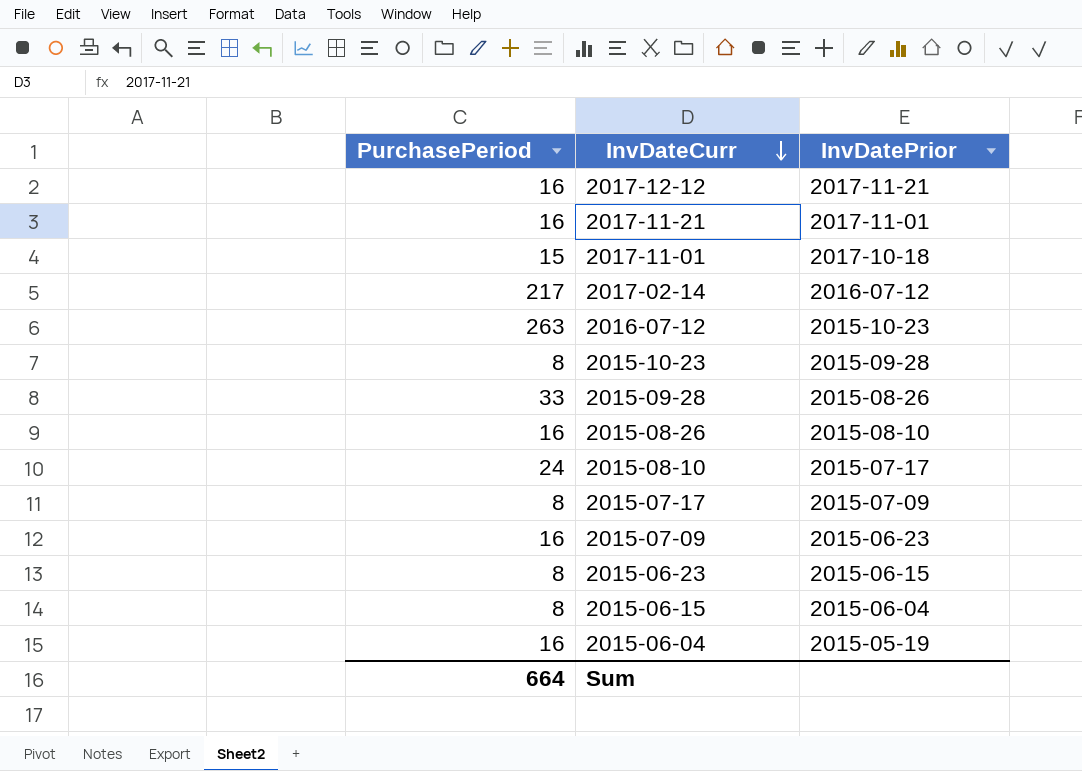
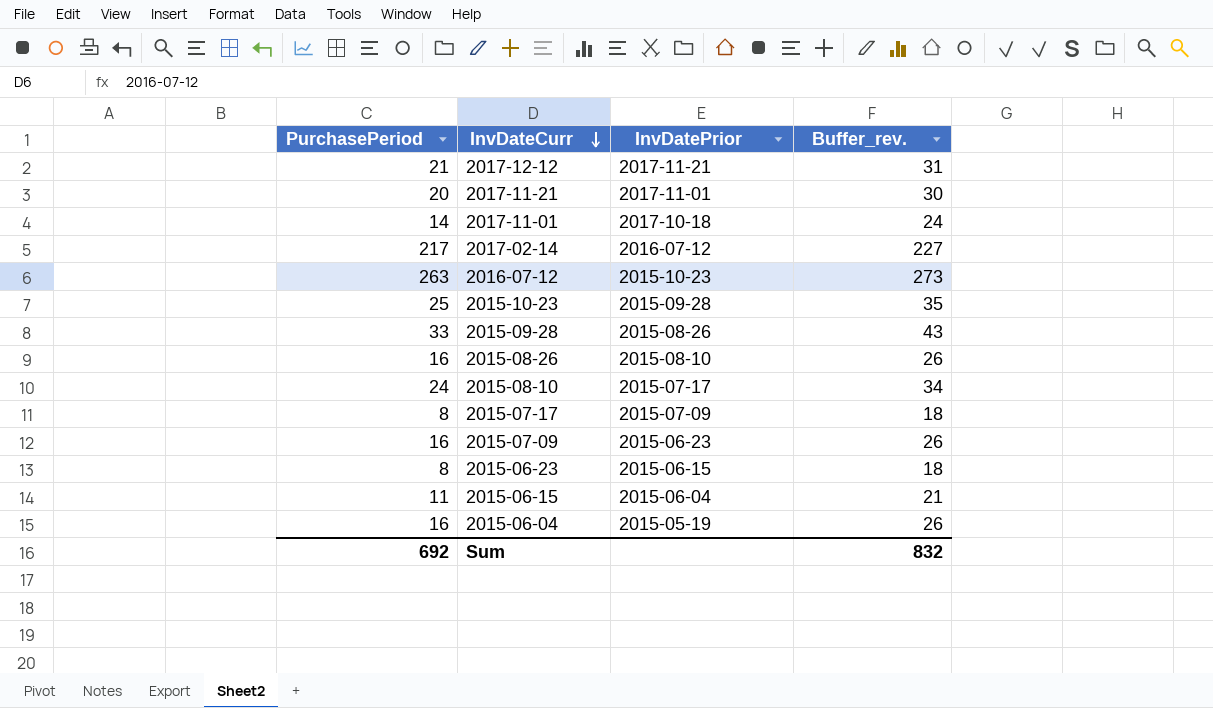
column Buffer_rev. | formula: none -> [PurchasePeriod] + 10
2017-12-12 | PurchasePeriod: 16 -> 21
2017-11-21 | PurchasePeriod: 16 -> 20
2017-11-01 | PurchasePeriod: 15 -> 14
2015-10-23 | PurchasePeriod: 8 -> 25
2015-06-15 | PurchasePeriod: 8 -> 11
Sum | PurchasePeriod: 664 -> 692

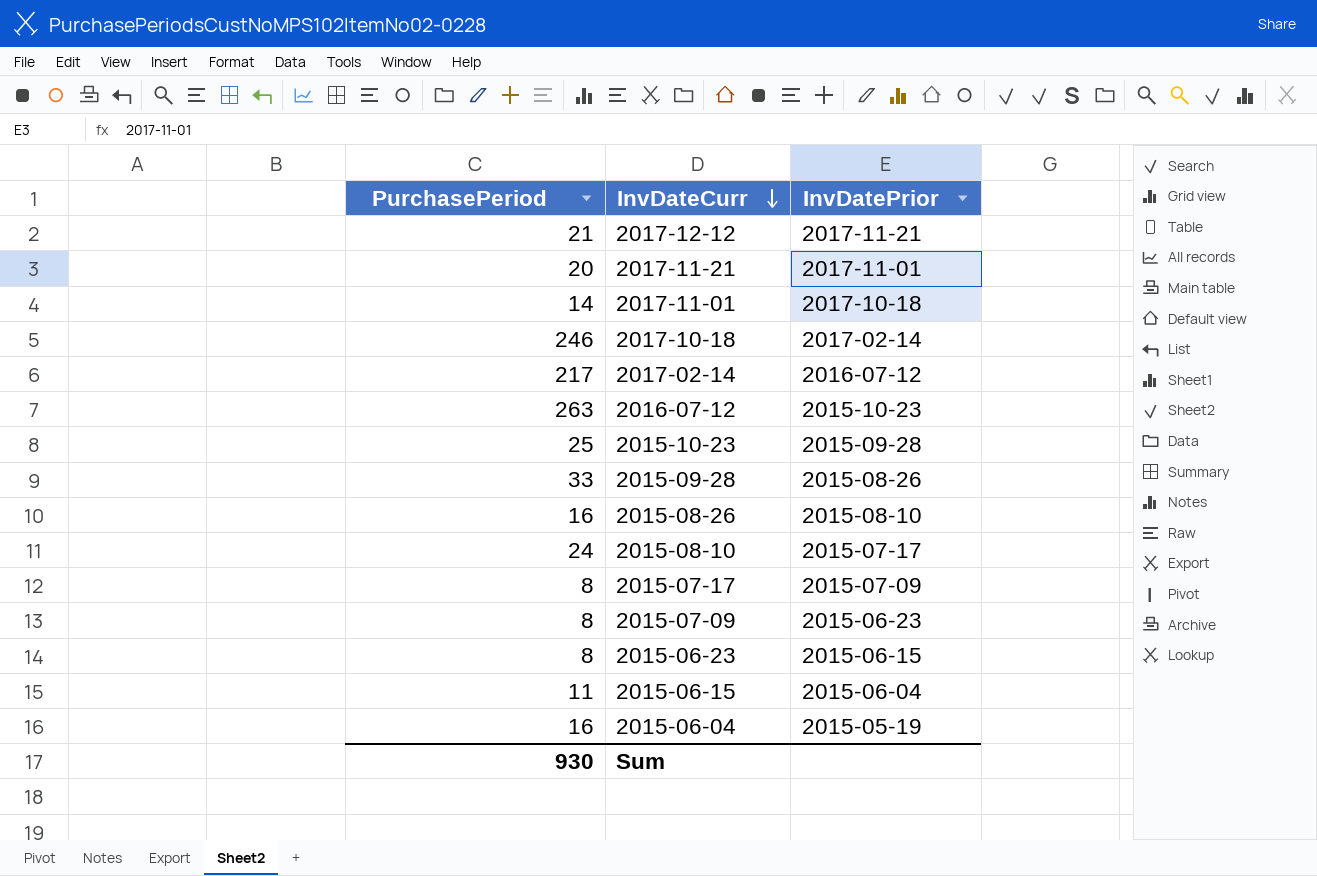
column Buffer_rev. | formula: [PurchasePeriod] + 10 -> none
row 2017-10-18: none -> 246 | 2017-02-14
2015-07-09 | PurchasePeriod: 16 -> 8
Sum | PurchasePeriod: 692 -> 930

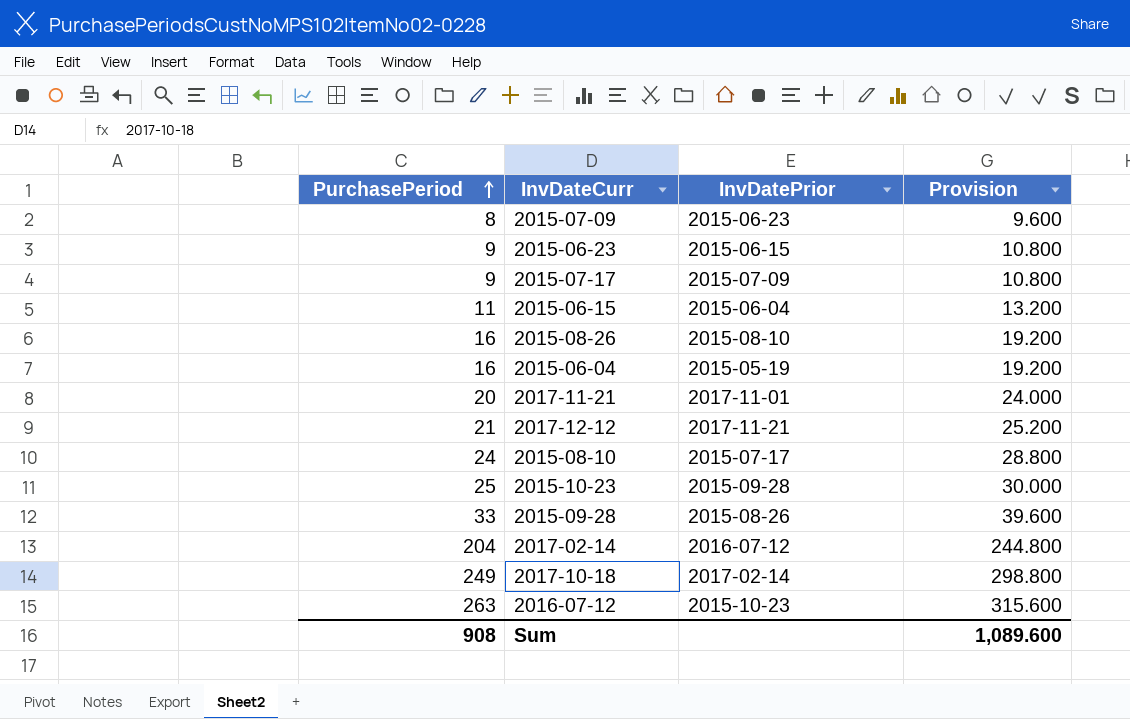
row order: InvDateCurr descending -> PurchasePeriod ascending
column Provision | formula: none -> [PurchasePeriod] * 1.2
row 2017-11-01: 14 | 2017-10-18 -> none
2015-06-23 | PurchasePeriod: 8 -> 9
2015-07-17 | PurchasePeriod: 8 -> 9
2017-02-14 | PurchasePeriod: 217 -> 204
2017-10-18 | PurchasePeriod: 246 -> 249
Sum | PurchasePeriod: 930 -> 908

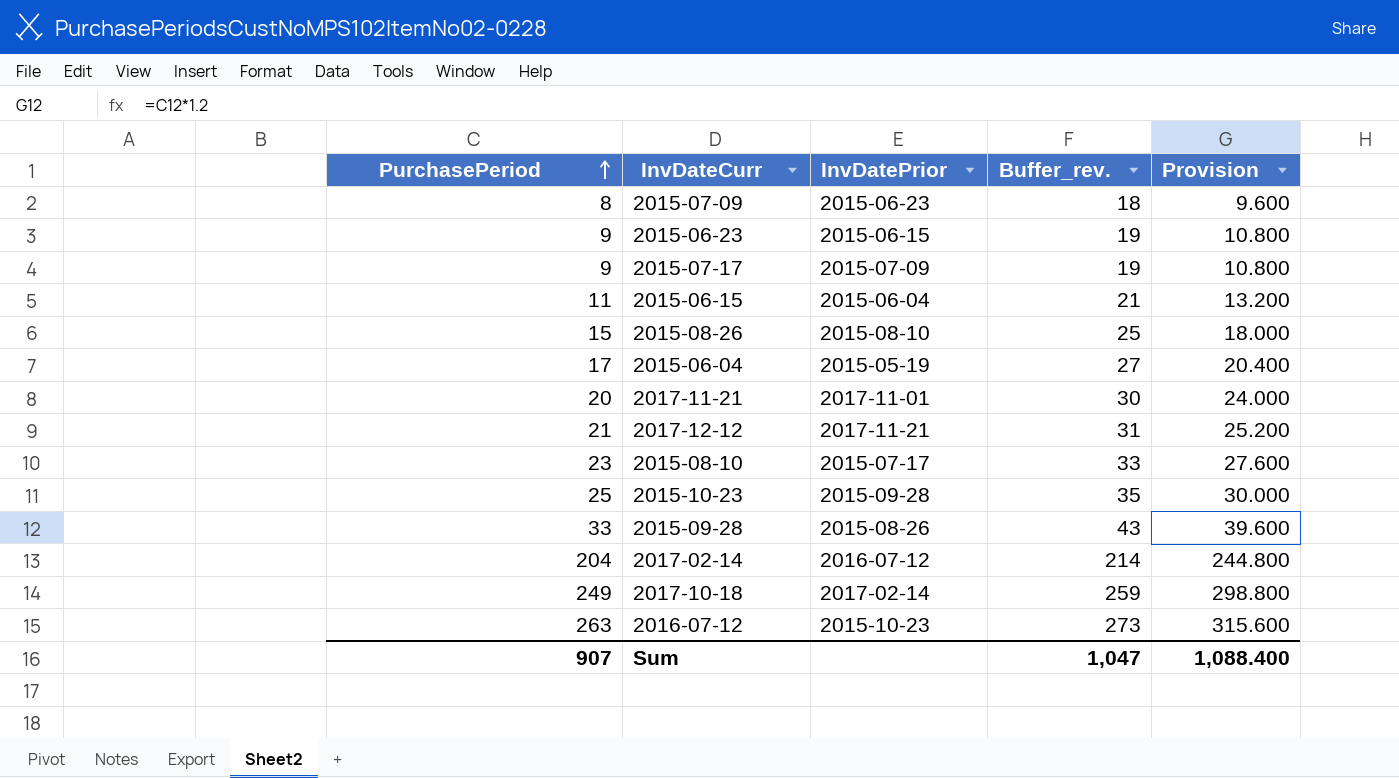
column Buffer_rev. | formula: none -> [PurchasePeriod] + 10
2015-08-26 | PurchasePeriod: 16 -> 15
2015-08-26 | Provision: 19.200 -> 18.000
2015-06-04 | PurchasePeriod: 16 -> 17
2015-06-04 | Provision: 19.200 -> 20.400
2015-08-10 | PurchasePeriod: 24 -> 23
2015-08-10 | Provision: 28.800 -> 27.600
Sum | PurchasePeriod: 908 -> 907
Sum | Provision: 1,089.600 -> 1,088.400

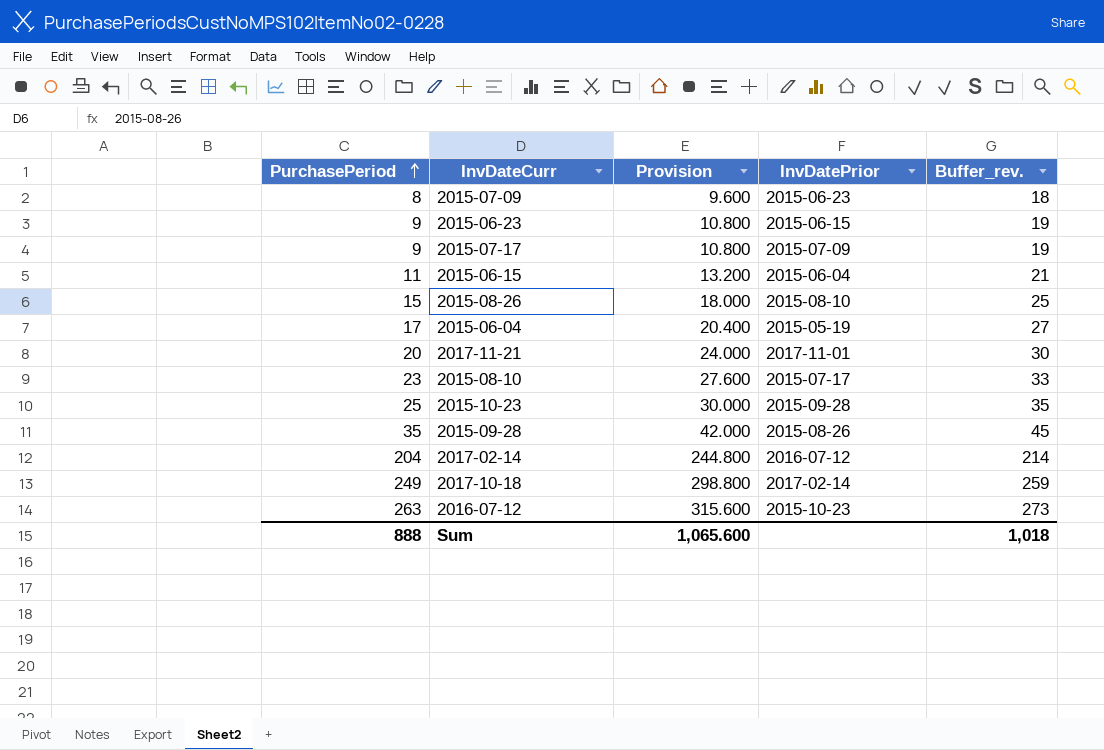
column Provision | position: 5 -> 3
row 2017-12-12: 21 | 2017-11-21 | 31 | 25.200 -> none
2015-09-28 | PurchasePeriod: 33 -> 35
2015-09-28 | Provision: 39.600 -> 42.000
2015-09-28 | Buffer_rev.: 43 -> 45
Sum | PurchasePeriod: 907 -> 888
Sum | Provision: 1,088.400 -> 1,065.600
Sum | Buffer_rev.: 1,047 -> 1,018

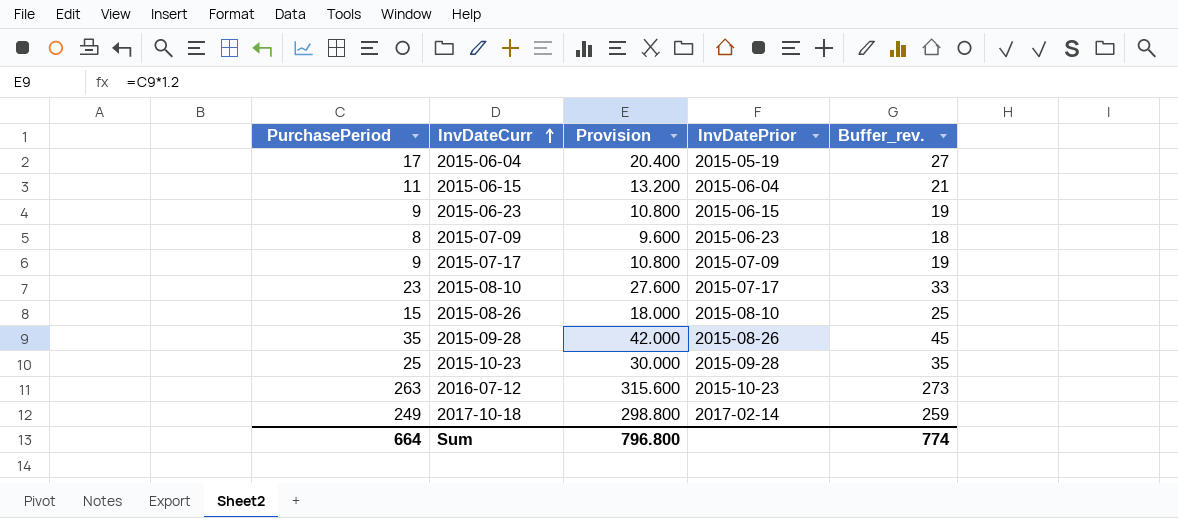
row order: PurchasePeriod ascending -> InvDateCurr ascending
row 2017-11-21: 20 | 24.000 | 2017-11-01 | 30 -> none
row 2017-02-14: 204 | 244.800 | 2016-07-12 | 214 -> none
Sum | PurchasePeriod: 888 -> 664
Sum | Provision: 1,065.600 -> 796.800
Sum | Buffer_rev.: 1,018 -> 774

